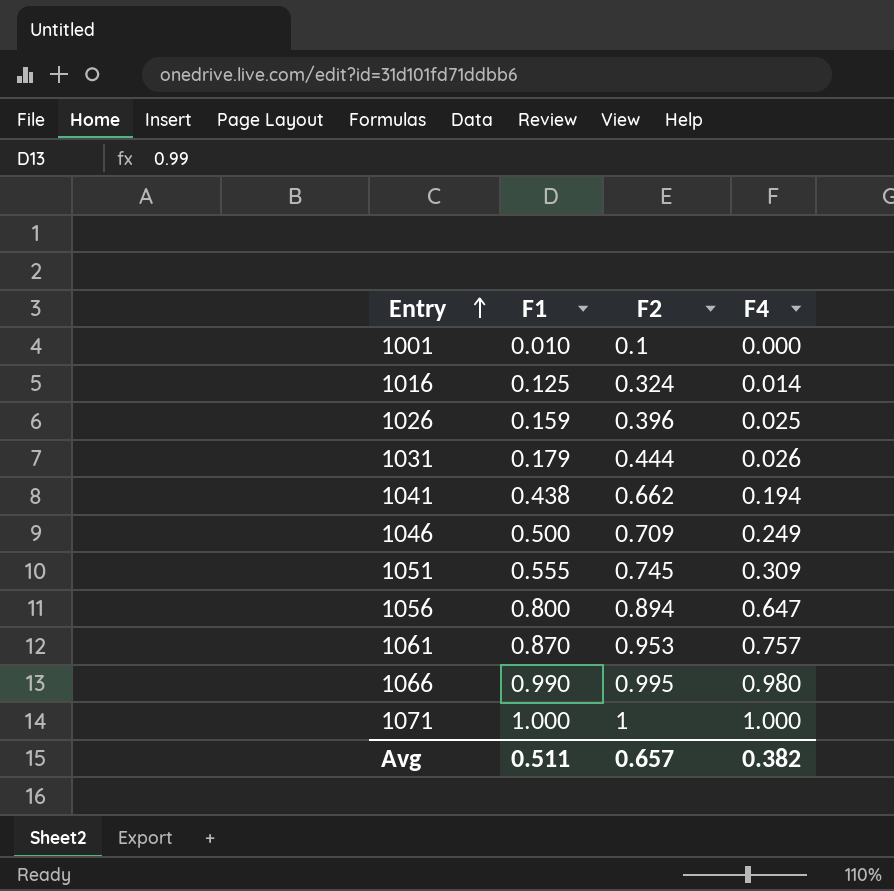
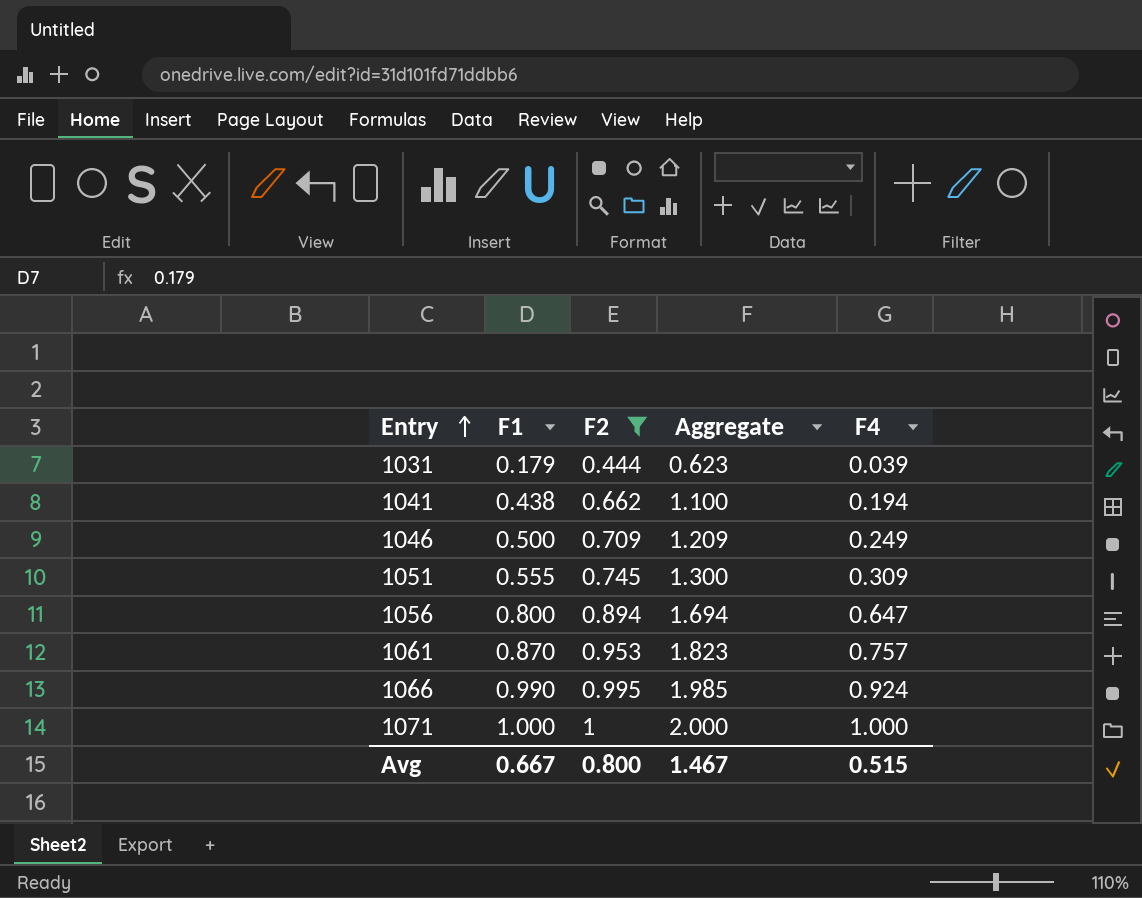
filter: none -> F2 >= 0.444
column Aggregate | formula: none -> [F1] + [F2]
1031 | F4: 0.026 -> 0.039
1066 | F4: 0.980 -> 0.924
Avg | F1: 0.511 -> 0.667
Avg | F2: 0.657 -> 0.800
Avg | F4: 0.382 -> 0.515

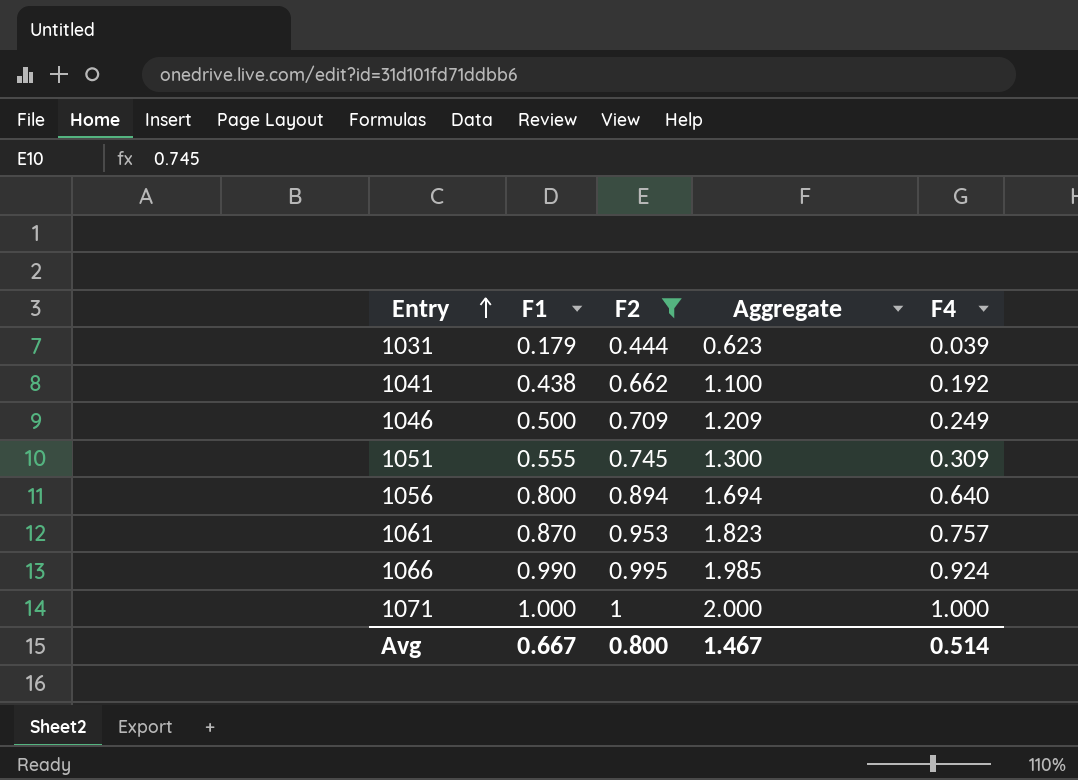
1041 | F4: 0.194 -> 0.192
1056 | F4: 0.647 -> 0.640
Avg | F4: 0.515 -> 0.514

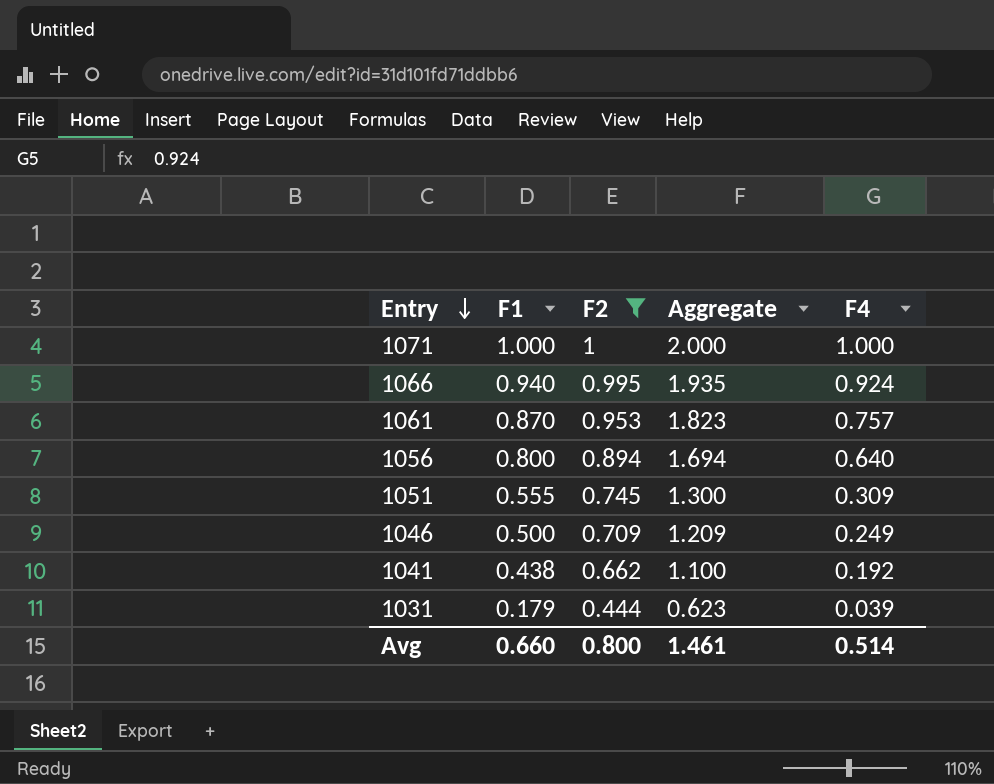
row order: Entry ascending -> Entry descending
1066 | F1: 0.990 -> 0.940
1066 | Aggregate: 1.985 -> 1.935
Avg | F1: 0.667 -> 0.660
Avg | Aggregate: 1.467 -> 1.461

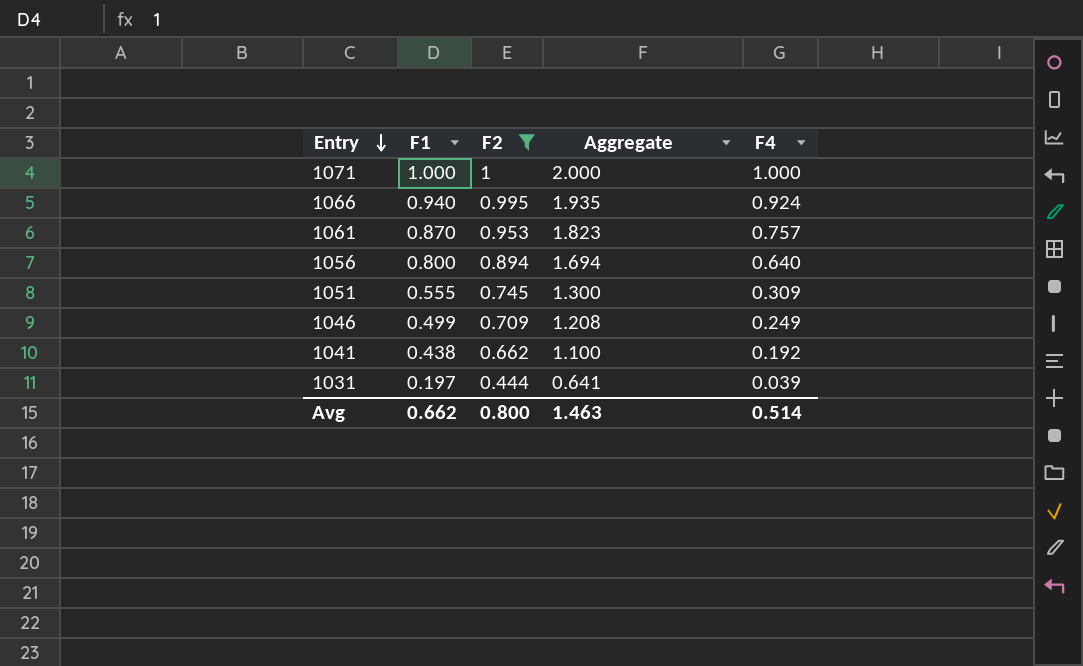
1046 | F1: 0.500 -> 0.499
1046 | Aggregate: 1.209 -> 1.208
1031 | F1: 0.179 -> 0.197
1031 | Aggregate: 0.623 -> 0.641
Avg | F1: 0.660 -> 0.662
Avg | Aggregate: 1.461 -> 1.463

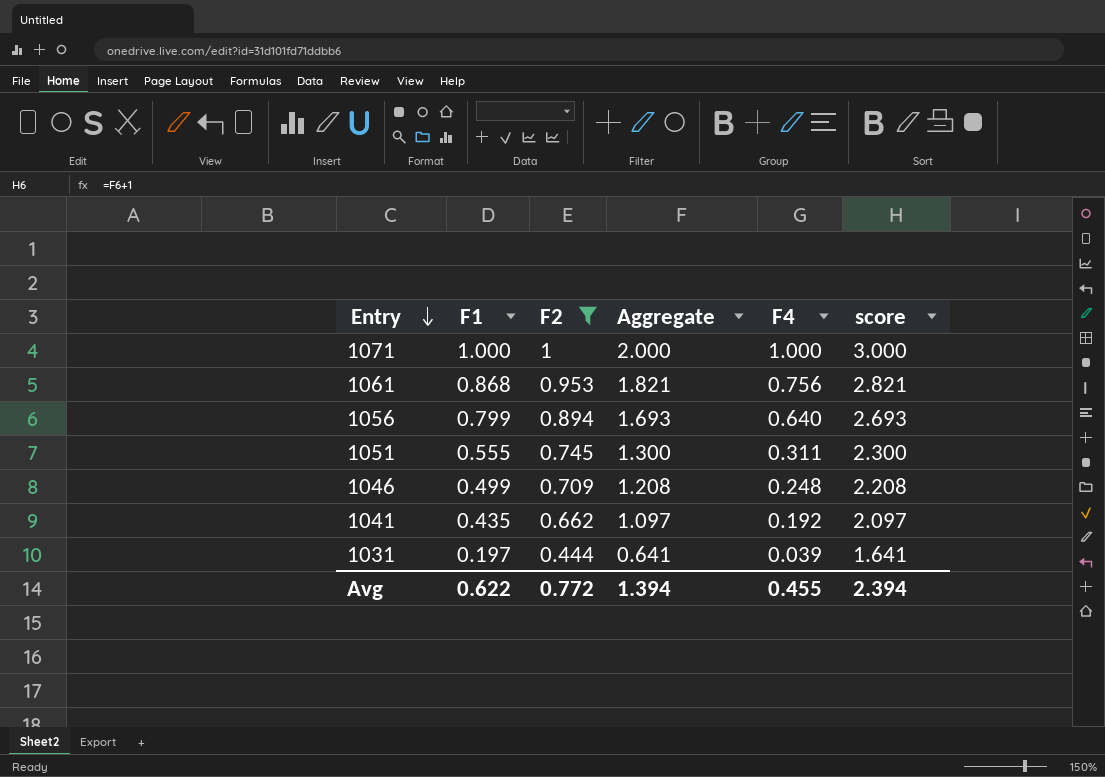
column score | formula: none -> [Aggregate] + 1
row 1066: 0.940 | 0.995 | 1.935 | 0.924 -> none
1061 | F1: 0.870 -> 0.868
1061 | Aggregate: 1.823 -> 1.821
1061 | F4: 0.757 -> 0.756
1056 | F1: 0.800 -> 0.799
1056 | Aggregate: 1.694 -> 1.693
1051 | F4: 0.309 -> 0.311
1046 | F4: 0.249 -> 0.248
1041 | F1: 0.438 -> 0.435
1041 | Aggregate: 1.100 -> 1.097
Avg | F1: 0.662 -> 0.622
Avg | F2: 0.800 -> 0.772
Avg | Aggregate: 1.463 -> 1.394
Avg | F4: 0.514 -> 0.455

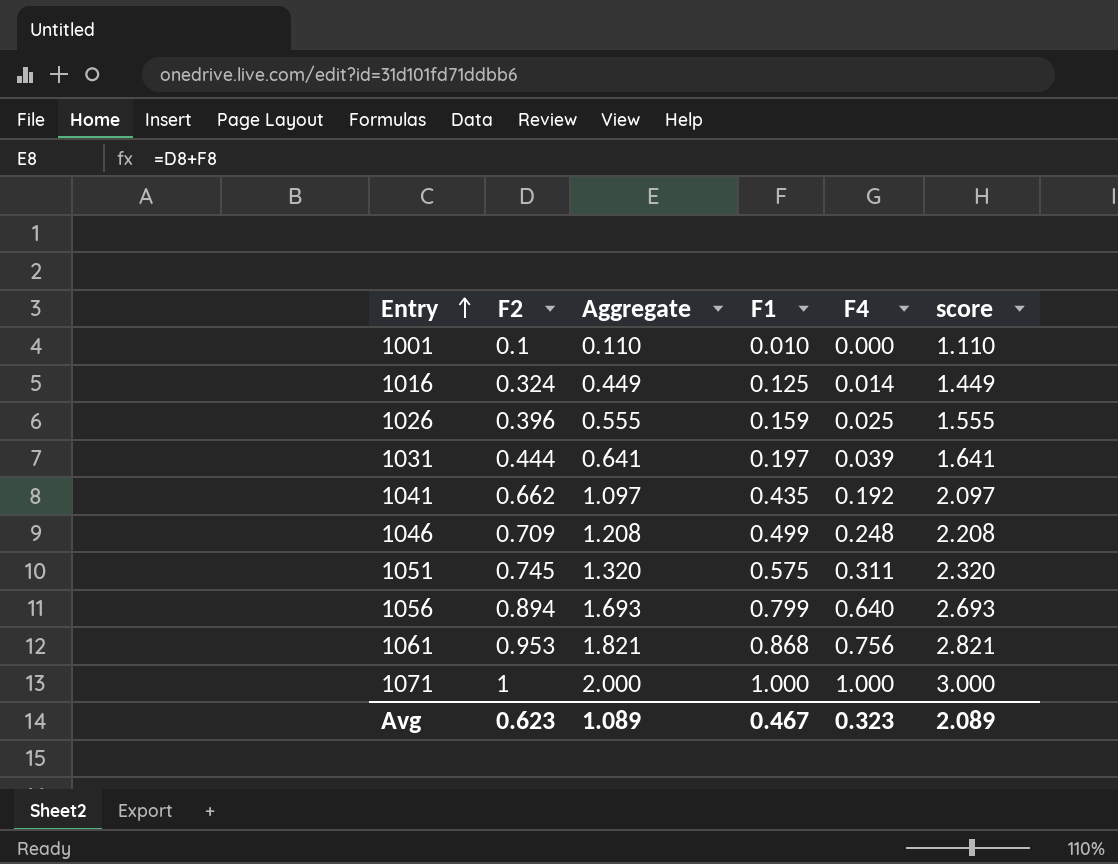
filter: F2 >= 0.444 -> none
row order: Entry descending -> Entry ascending
column F1 | position: 2 -> 4
1051 | Aggregate: 1.300 -> 1.320
1051 | F1: 0.555 -> 0.575
1051 | score: 2.300 -> 2.320
Avg | F2: 0.772 -> 0.623
Avg | Aggregate: 1.394 -> 1.089
Avg | F1: 0.622 -> 0.467
Avg | F4: 0.455 -> 0.323
Avg | score: 2.394 -> 2.089

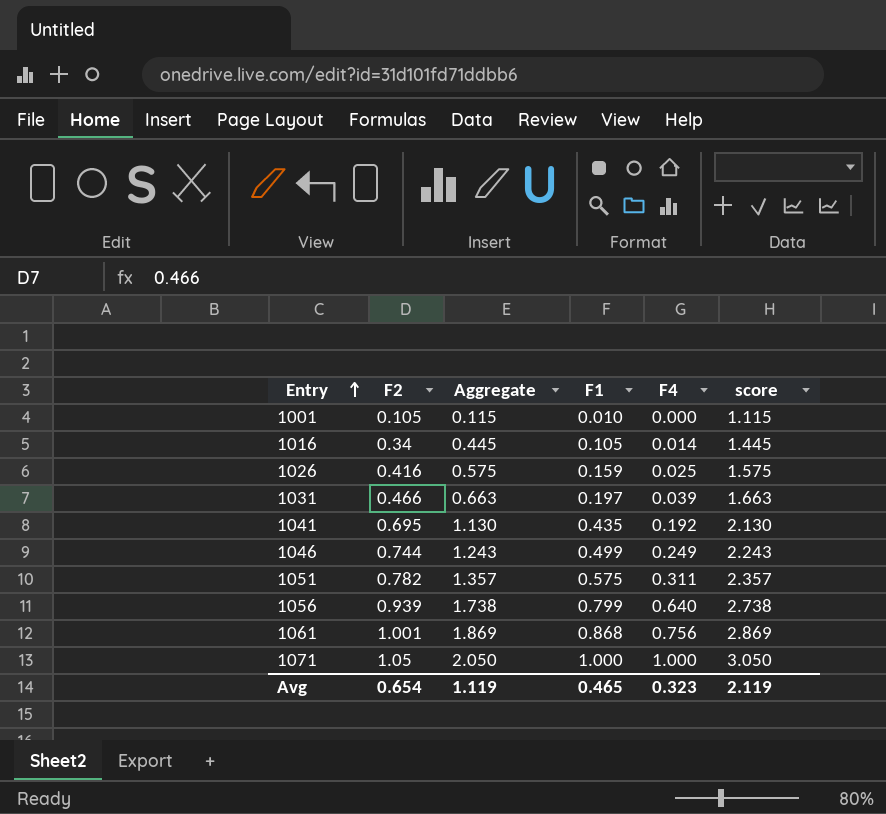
1001 | F2: 0.1 -> 0.105
1001 | Aggregate: 0.110 -> 0.115
1001 | score: 1.110 -> 1.115
1016 | F2: 0.324 -> 0.34
1016 | Aggregate: 0.449 -> 0.445
1016 | F1: 0.125 -> 0.105
1016 | score: 1.449 -> 1.445
1026 | F2: 0.396 -> 0.416
1026 | Aggregate: 0.555 -> 0.575
1026 | score: 1.555 -> 1.575
1031 | F2: 0.444 -> 0.466
1031 | Aggregate: 0.641 -> 0.663
1031 | score: 1.641 -> 1.663
1041 | F2: 0.662 -> 0.695
1041 | Aggregate: 1.097 -> 1.130
1041 | score: 2.097 -> 2.130
1046 | F2: 0.709 -> 0.744
1046 | Aggregate: 1.208 -> 1.243
1046 | F4: 0.248 -> 0.249
1046 | score: 2.208 -> 2.243
1051 | F2: 0.745 -> 0.782
1051 | Aggregate: 1.320 -> 1.357
1051 | score: 2.320 -> 2.357
1056 | F2: 0.894 -> 0.939
1056 | Aggregate: 1.693 -> 1.738
1056 | score: 2.693 -> 2.738
1061 | F2: 0.953 -> 1.001
1061 | Aggregate: 1.821 -> 1.869
1061 | score: 2.821 -> 2.869
1071 | F2: 1 -> 1.05
1071 | Aggregate: 2.000 -> 2.050
1071 | score: 3.000 -> 3.050
Avg | F2: 0.623 -> 0.654
Avg | Aggregate: 1.089 -> 1.119
Avg | F1: 0.467 -> 0.465
Avg | score: 2.089 -> 2.119

